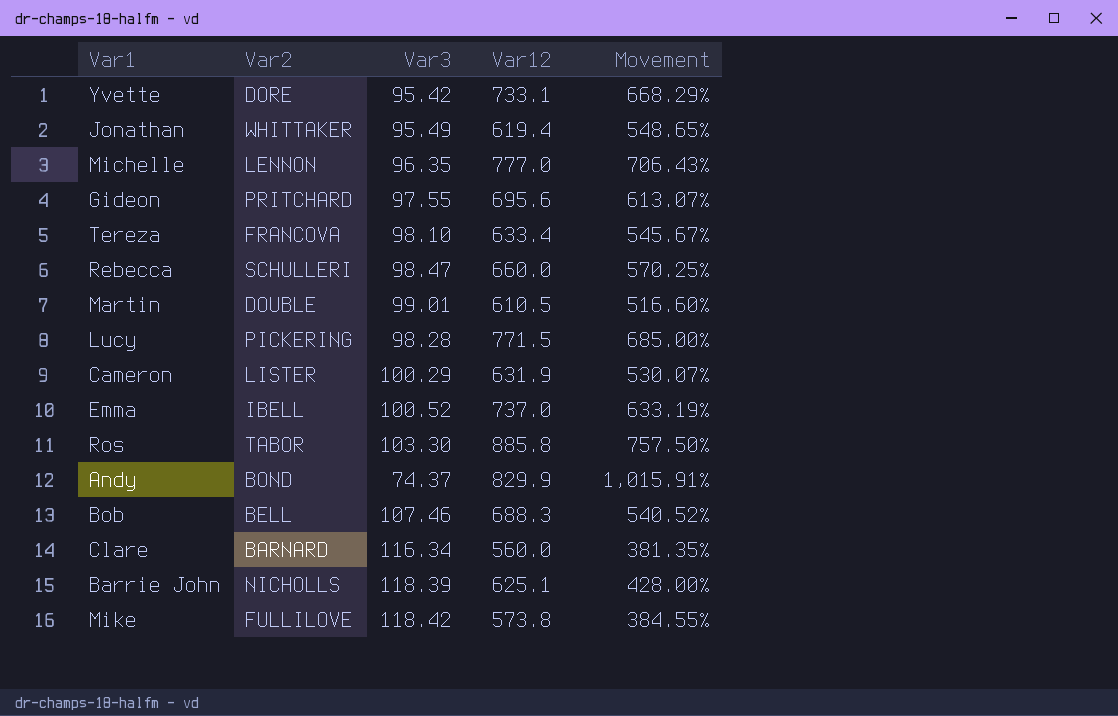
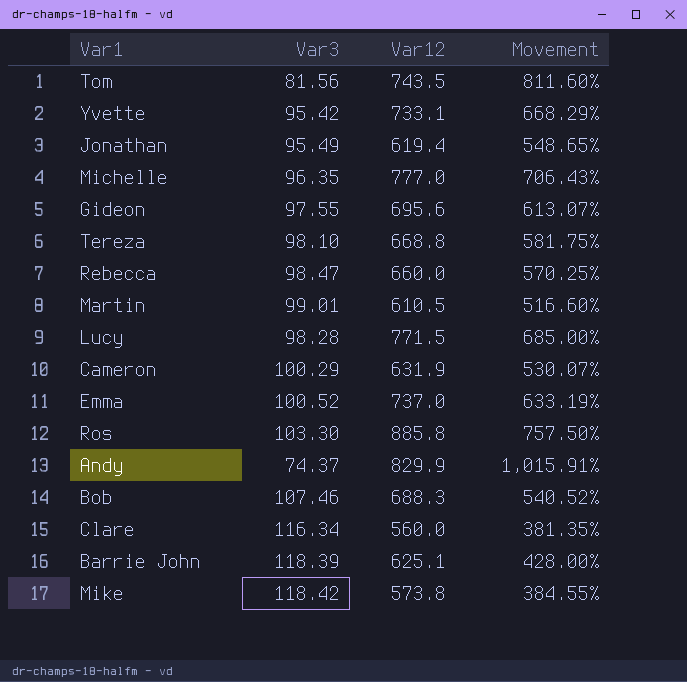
column Var2 | position: 2 -> none
row Tom: none -> 81.56 | 743.5 | 811.60%
Tereza | Var12: 633.4 -> 668.8
Tereza | Movement: 545.67% -> 581.75%

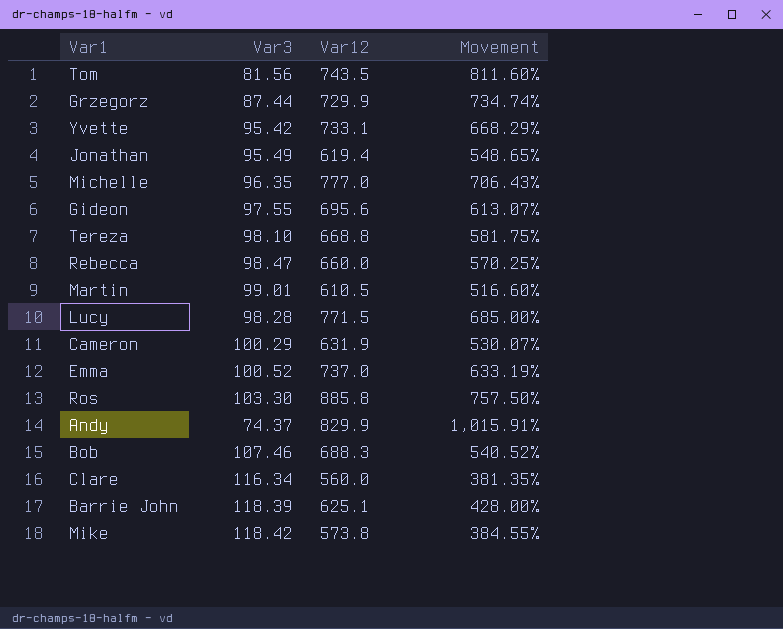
row Grzegorz: none -> 87.44 | 729.9 | 734.74%

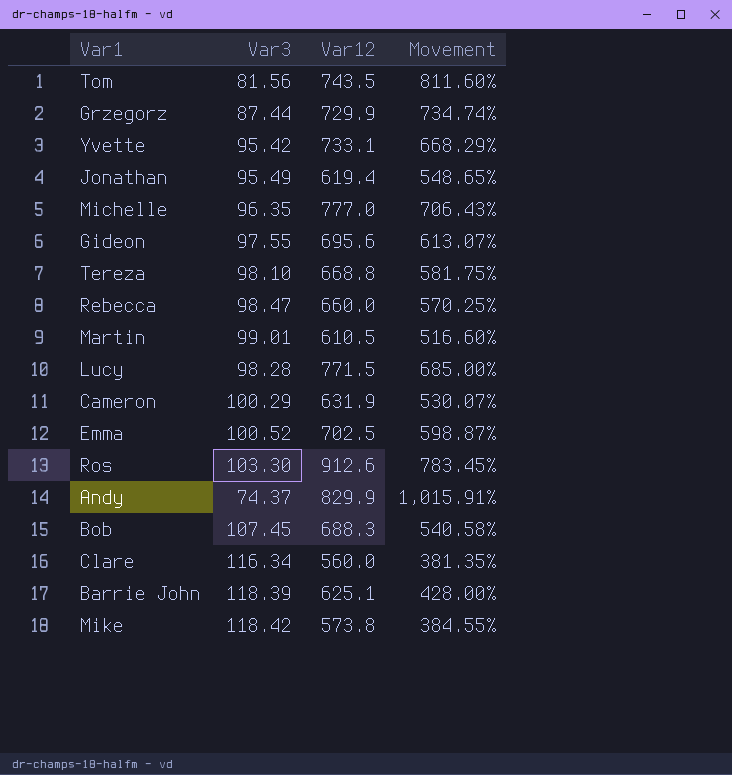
Emma | Var12: 737.0 -> 702.5
Emma | Movement: 633.19% -> 598.87%
Ros | Var12: 885.8 -> 912.6
Ros | Movement: 757.50% -> 783.45%
Bob | Var3: 107.46 -> 107.45
Bob | Movement: 540.52% -> 540.58%

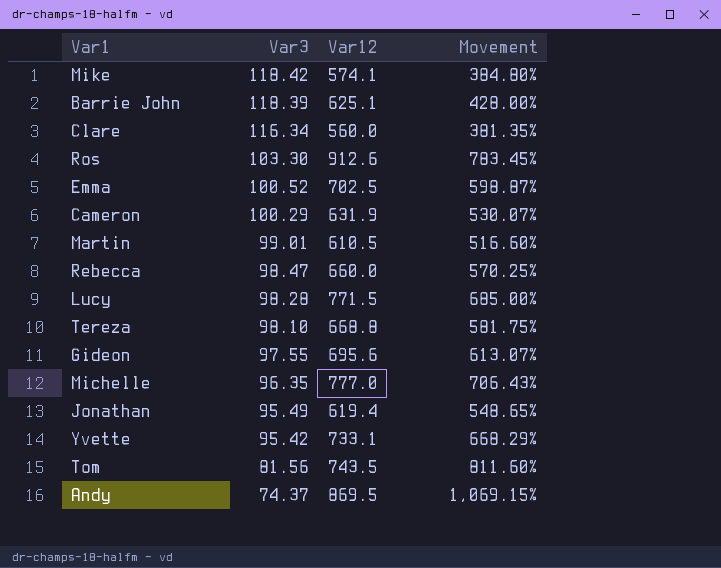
row order: none -> Var3 descending
row Grzegorz: 87.44 | 729.9 | 734.74% -> none
row Bob: 107.45 | 688.3 | 540.58% -> none
Mike | Var12: 573.8 -> 574.1
Mike | Movement: 384.55% -> 384.80%
Andy | Var12: 829.9 -> 869.5
Andy | Movement: 1,015.91% -> 1,069.15%

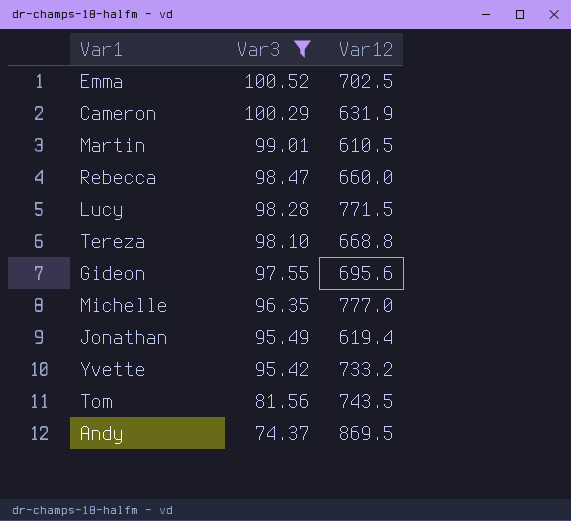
filter: none -> Var3 <= 100.52
column Movement | formula: ([Var12] - [Var3]) / [Var3] -> none
Yvette | Var12: 733.1 -> 733.2

